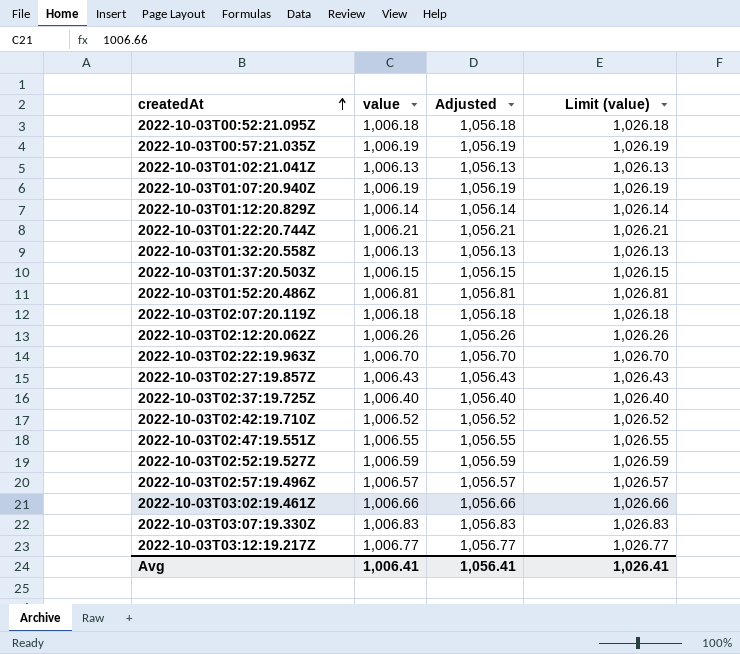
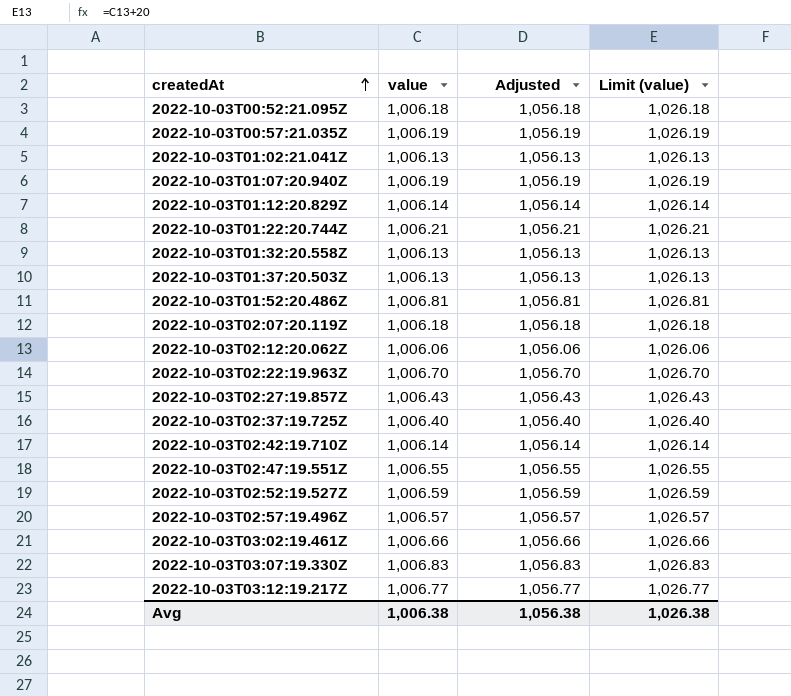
2022-10-03T01:37:20.503Z | value: 1,006.15 -> 1,006.13
2022-10-03T01:37:20.503Z | Adjusted: 1,056.15 -> 1,056.13
2022-10-03T01:37:20.503Z | Limit (value): 1,026.15 -> 1,026.13
2022-10-03T02:12:20.062Z | value: 1,006.26 -> 1,006.06
2022-10-03T02:12:20.062Z | Adjusted: 1,056.26 -> 1,056.06
2022-10-03T02:12:20.062Z | Limit (value): 1,026.26 -> 1,026.06
2022-10-03T02:42:19.710Z | value: 1,006.52 -> 1,006.14
2022-10-03T02:42:19.710Z | Adjusted: 1,056.52 -> 1,056.14
2022-10-03T02:42:19.710Z | Limit (value): 1,026.52 -> 1,026.14
Avg | value: 1,006.41 -> 1,006.38
Avg | Adjusted: 1,056.41 -> 1,056.38
Avg | Limit (value): 1,026.41 -> 1,026.38

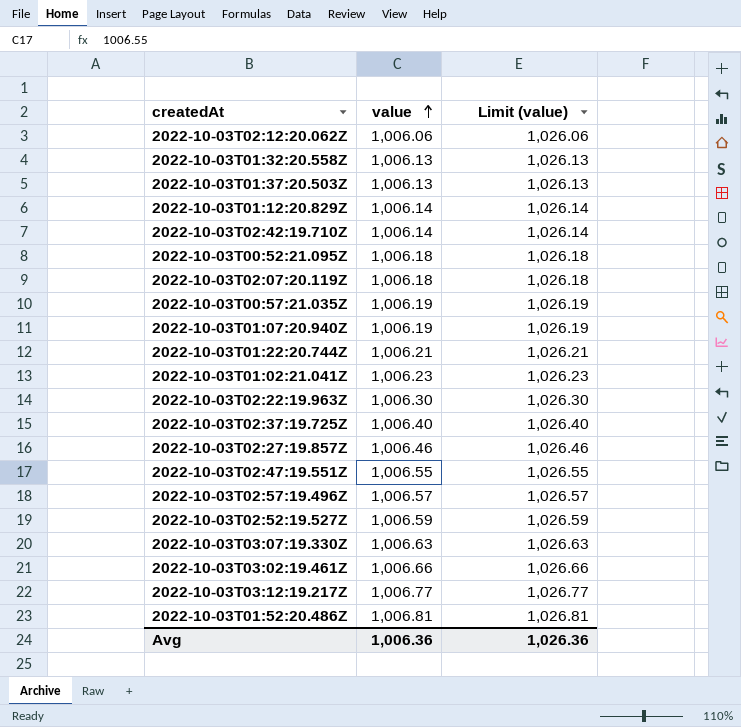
row order: createdAt ascending -> value ascending
column Adjusted | formula: [value] + 50 -> none
2022-10-03T01:02:21.041Z | value: 1,006.13 -> 1,006.23
2022-10-03T01:02:21.041Z | Limit (value): 1,026.13 -> 1,026.23
2022-10-03T02:22:19.963Z | value: 1,006.70 -> 1,006.30
2022-10-03T02:22:19.963Z | Limit (value): 1,026.70 -> 1,026.30
2022-10-03T02:27:19.857Z | value: 1,006.43 -> 1,006.46
2022-10-03T02:27:19.857Z | Limit (value): 1,026.43 -> 1,026.46
2022-10-03T03:07:19.330Z | value: 1,006.83 -> 1,006.63
2022-10-03T03:07:19.330Z | Limit (value): 1,026.83 -> 1,026.63
Avg | value: 1,006.38 -> 1,006.36
Avg | Limit (value): 1,026.38 -> 1,026.36

